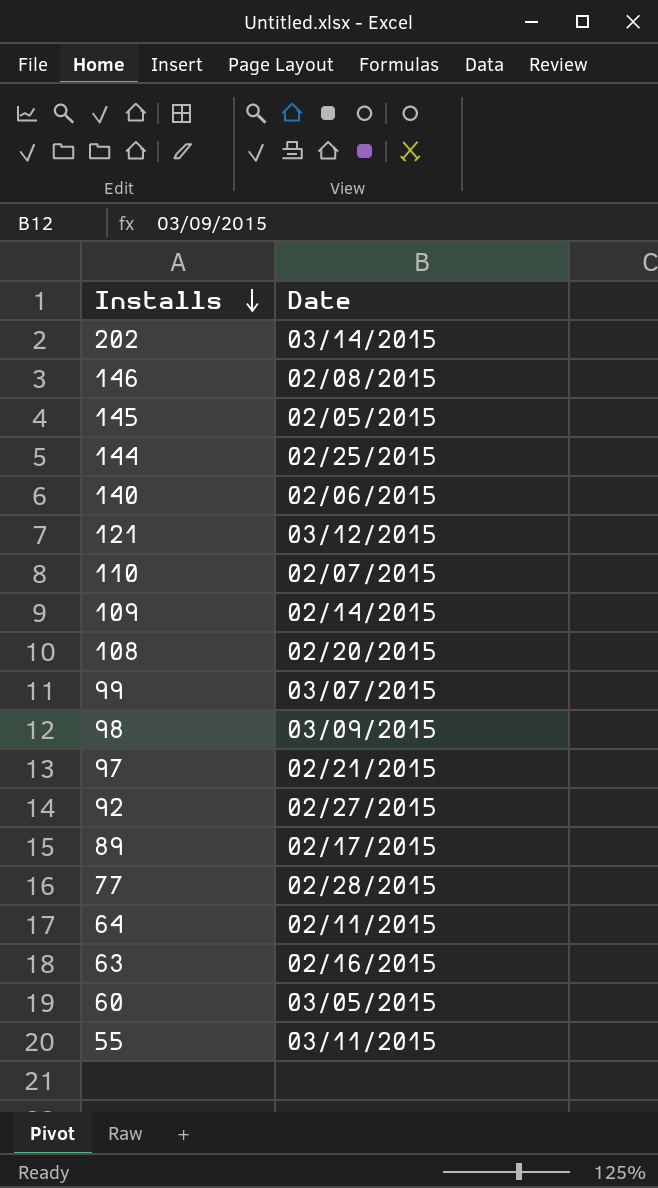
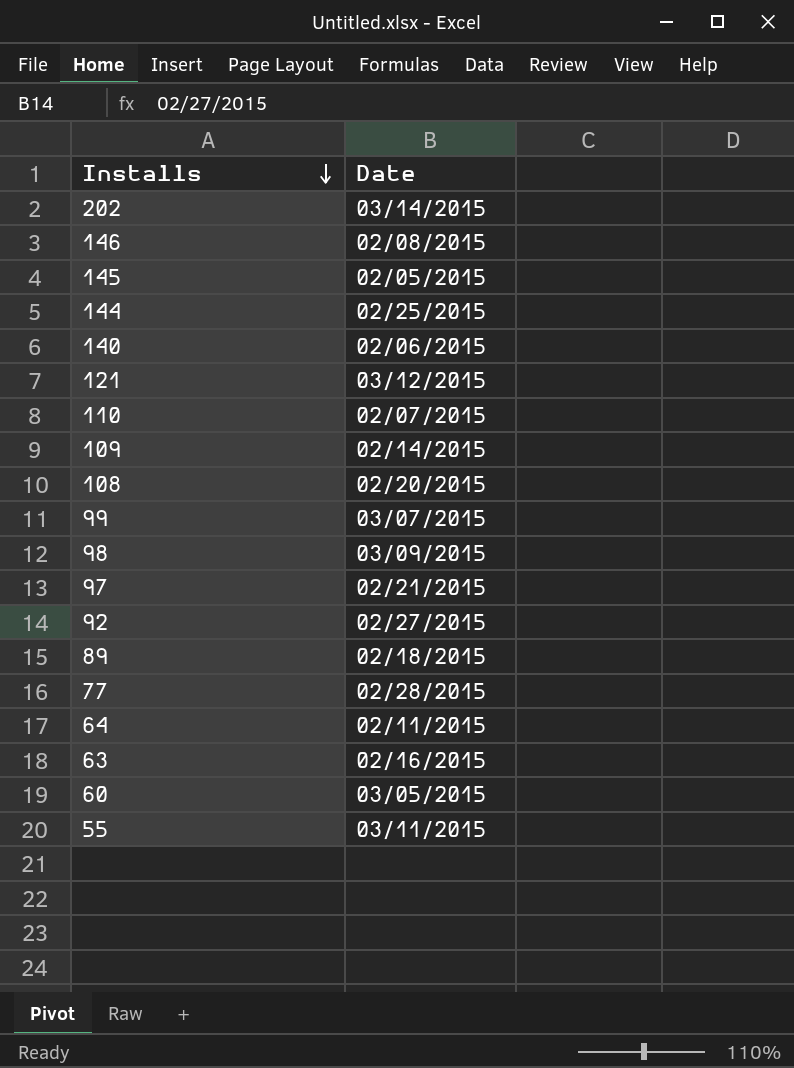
89 | Date: 02/17/2015 -> 02/18/2015

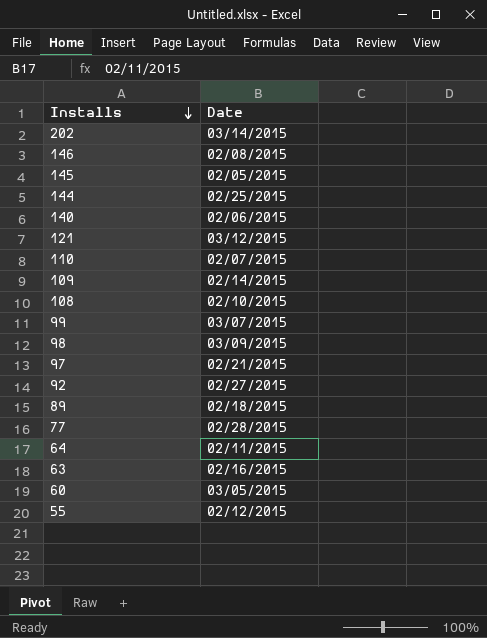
108 | Date: 02/20/2015 -> 02/10/2015
55 | Date: 03/11/2015 -> 02/12/2015

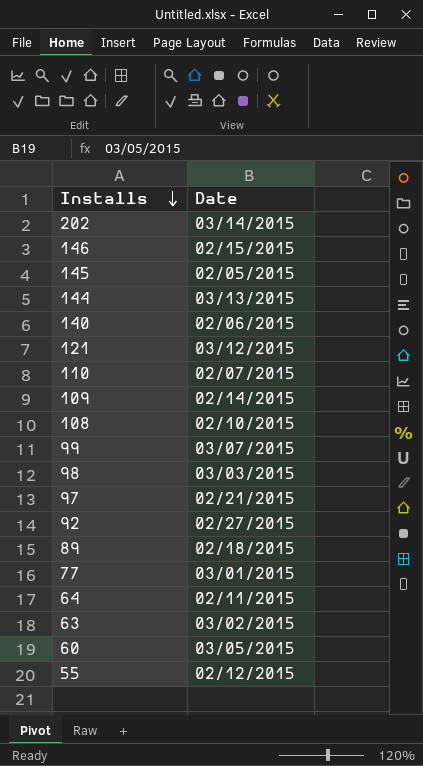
146 | Date: 02/08/2015 -> 02/15/2015
144 | Date: 02/25/2015 -> 03/13/2015
98 | Date: 03/09/2015 -> 03/03/2015
77 | Date: 02/28/2015 -> 03/01/2015
63 | Date: 02/16/2015 -> 03/02/2015

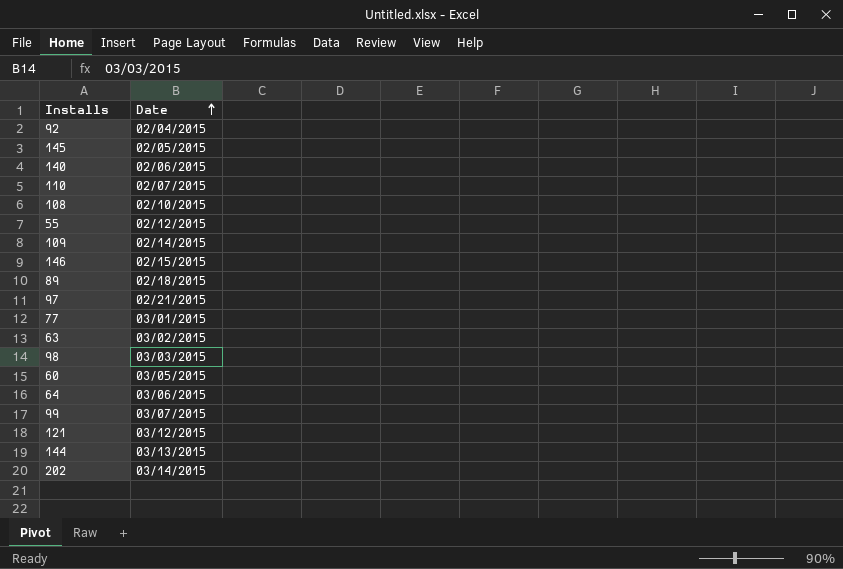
row order: Installs descending -> Date ascending
92 | Date: 02/27/2015 -> 02/04/2015
64 | Date: 02/11/2015 -> 03/06/2015

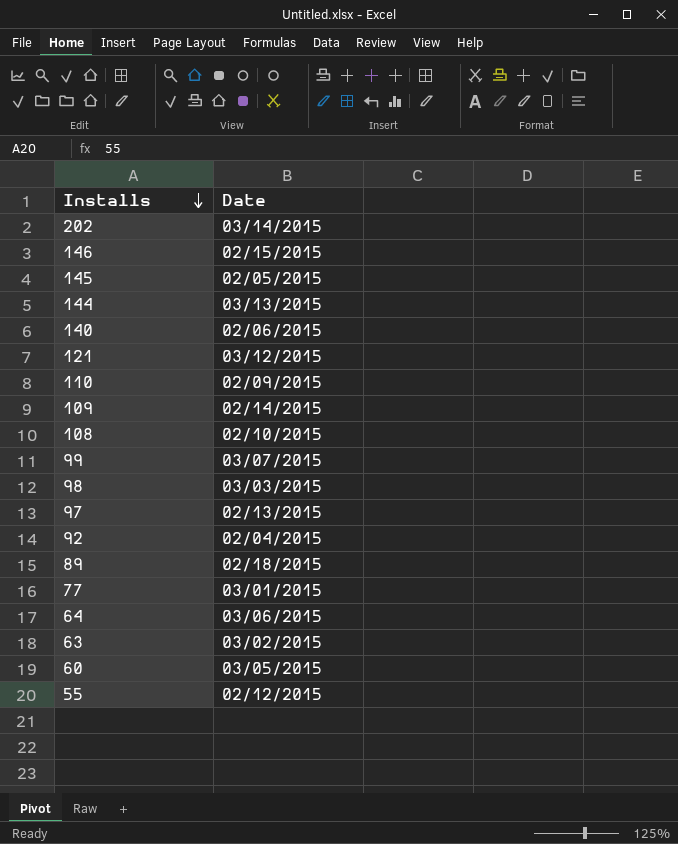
row order: Date ascending -> Installs descending
110 | Date: 02/07/2015 -> 02/09/2015
97 | Date: 02/21/2015 -> 02/13/2015

